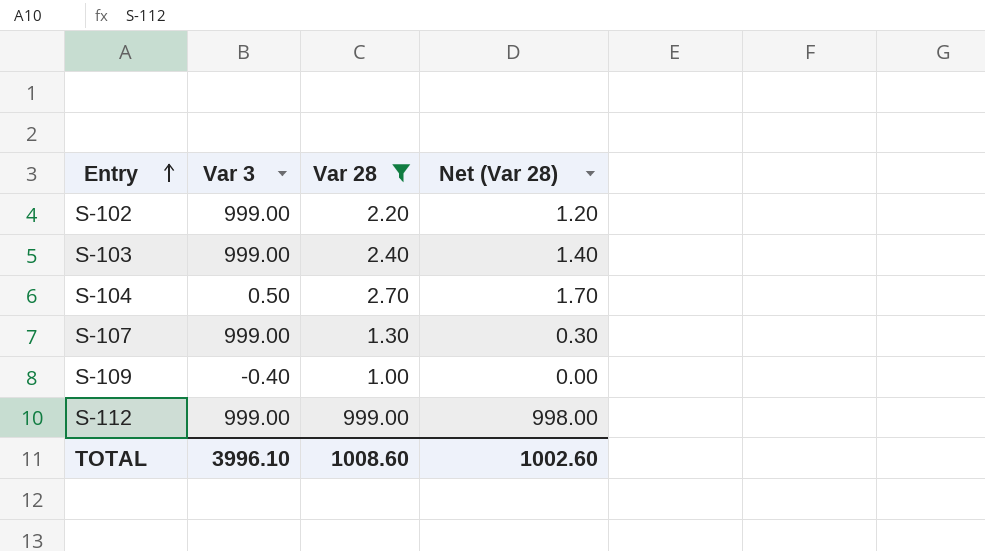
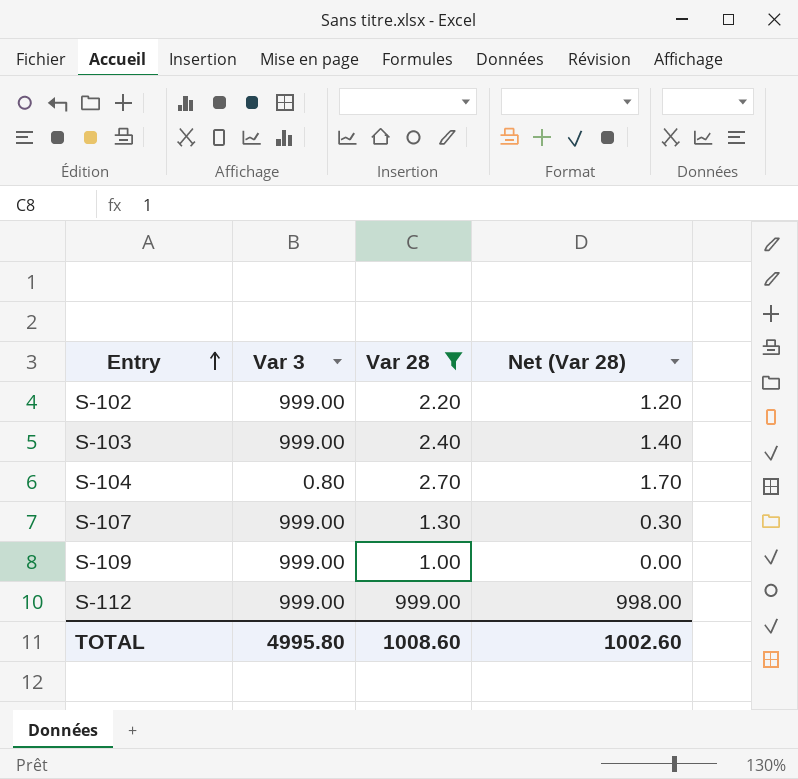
S-104 | Var 3: 0.50 -> 0.80
S-109 | Var 3: -0.40 -> 999.00
TOTAL | Var 3: 3996.10 -> 4995.80

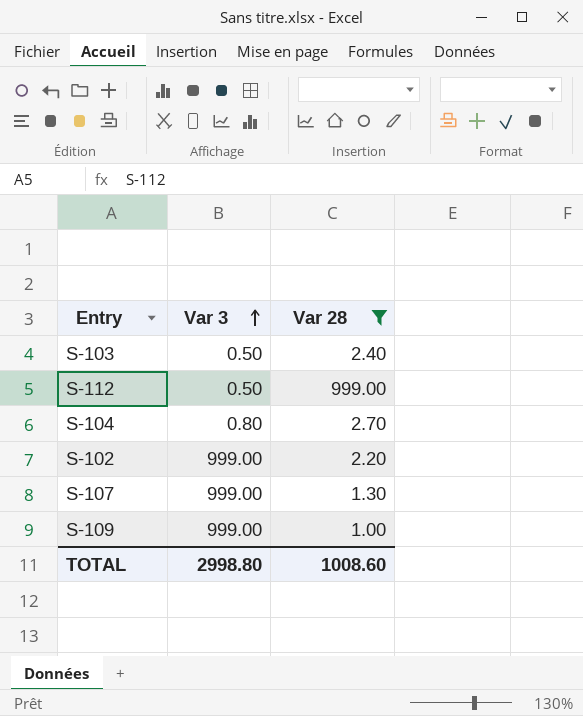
row order: Entry ascending -> Var 3 ascending
column Net (Var 28) | formula: [Var 28] - 1 -> none
S-103 | Var 3: 999.00 -> 0.50
S-112 | Var 3: 999.00 -> 0.50
TOTAL | Var 3: 4995.80 -> 2998.80

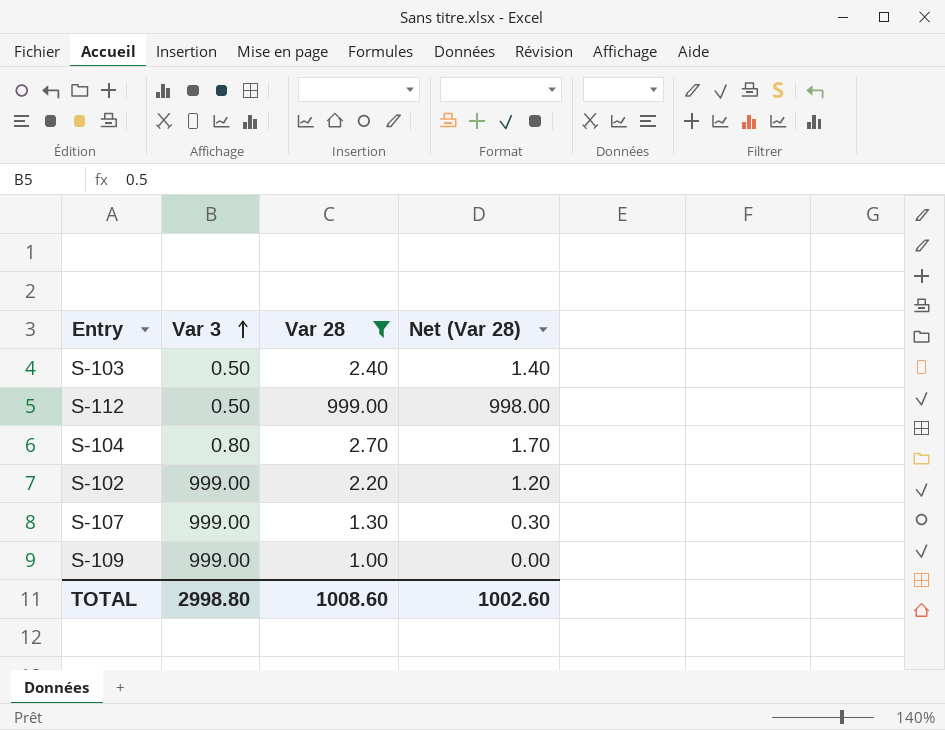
column Net (Var 28) | formula: none -> [Var 28] - 1

